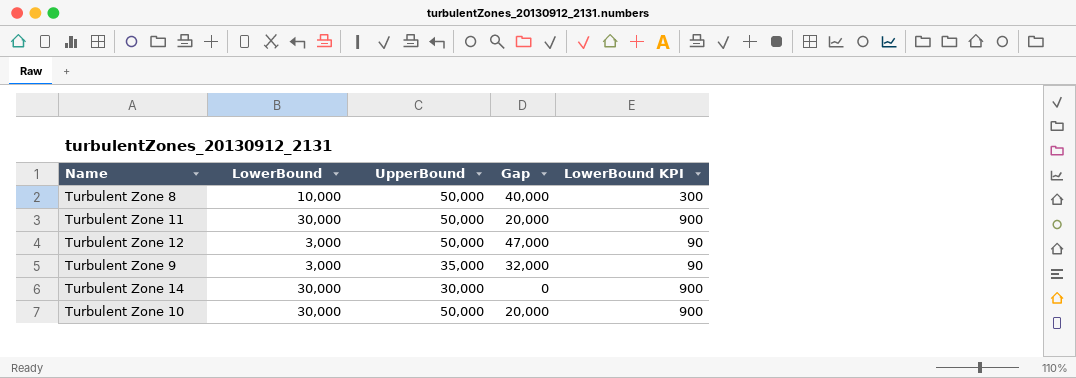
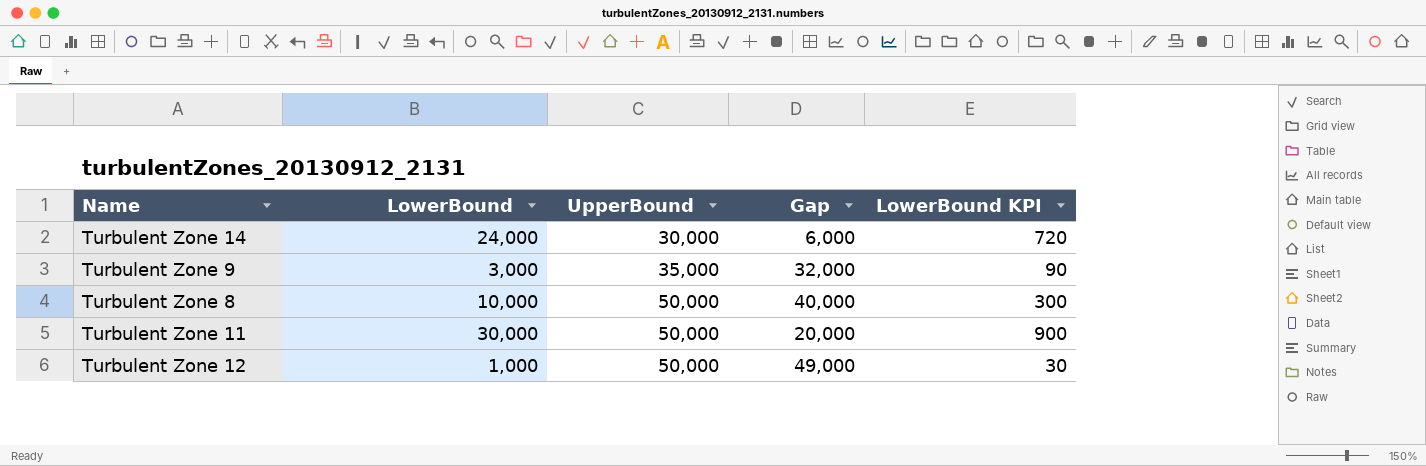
row order: none -> UpperBound ascending
row Turbulent Zone 10: 30,000 | 50,000 | 20,000 | 900 -> none
Turbulent Zone 14 | LowerBound: 30,000 -> 24,000
Turbulent Zone 14 | Gap: 0 -> 6,000
Turbulent Zone 14 | LowerBound KPI: 900 -> 720
Turbulent Zone 12 | LowerBound: 3,000 -> 1,000
Turbulent Zone 12 | Gap: 47,000 -> 49,000
Turbulent Zone 12 | LowerBound KPI: 90 -> 30

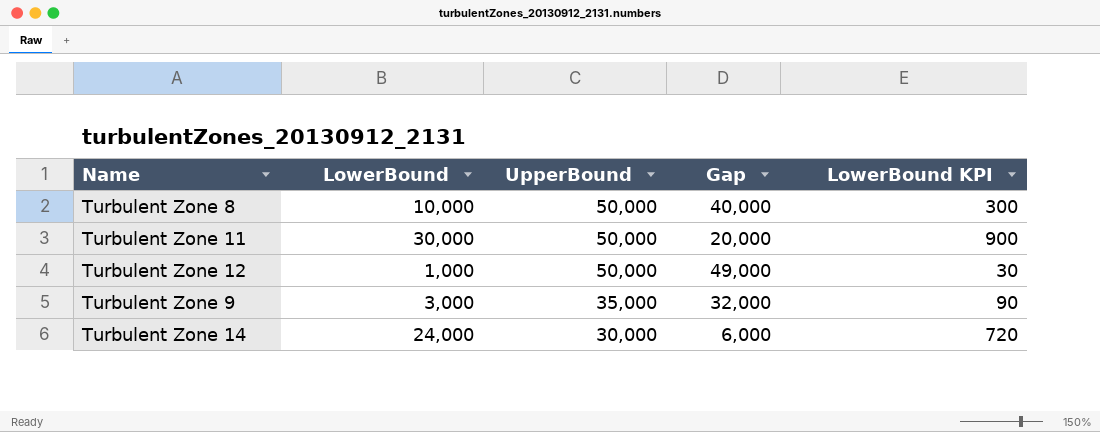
row order: UpperBound ascending -> UpperBound descending

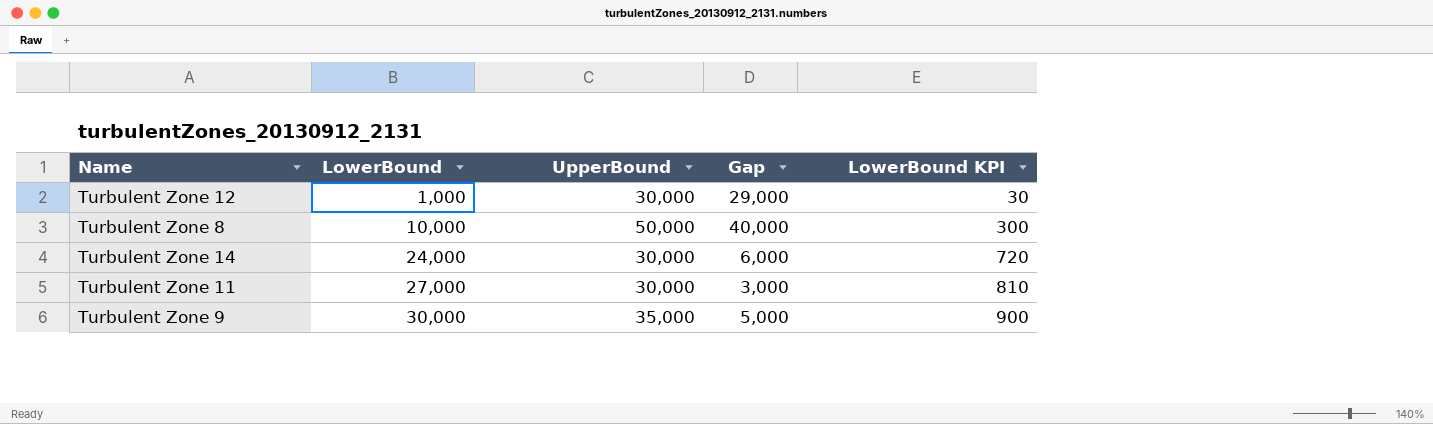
row order: UpperBound descending -> LowerBound ascending
Turbulent Zone 12 | UpperBound: 50,000 -> 30,000
Turbulent Zone 12 | Gap: 49,000 -> 29,000
Turbulent Zone 11 | LowerBound: 30,000 -> 27,000
Turbulent Zone 11 | UpperBound: 50,000 -> 30,000
Turbulent Zone 11 | Gap: 20,000 -> 3,000
Turbulent Zone 11 | LowerBound KPI: 900 -> 810
Turbulent Zone 9 | LowerBound: 3,000 -> 30,000
Turbulent Zone 9 | Gap: 32,000 -> 5,000
Turbulent Zone 9 | LowerBound KPI: 90 -> 900

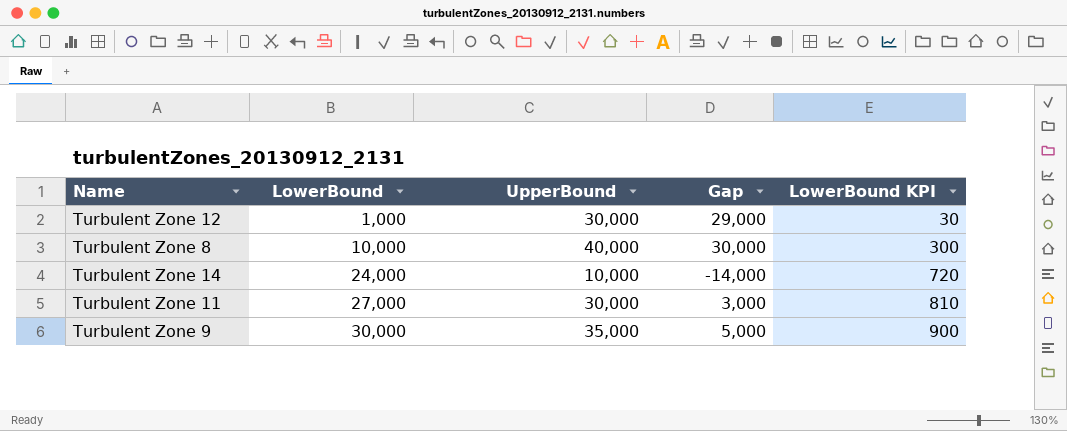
Turbulent Zone 8 | UpperBound: 50,000 -> 40,000
Turbulent Zone 8 | Gap: 40,000 -> 30,000
Turbulent Zone 14 | UpperBound: 30,000 -> 10,000
Turbulent Zone 14 | Gap: 6,000 -> -14,000

